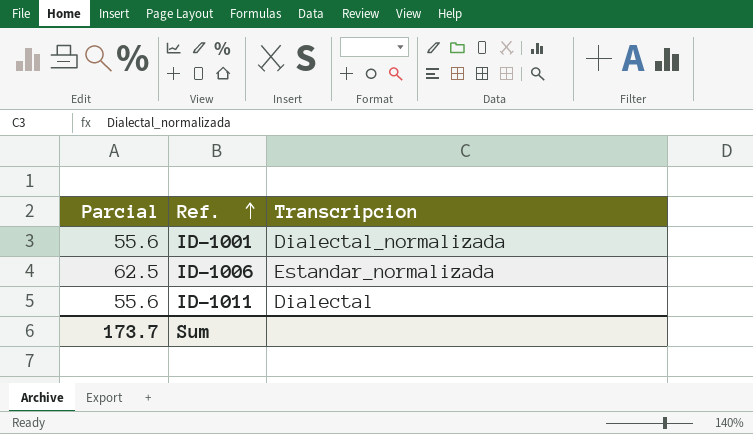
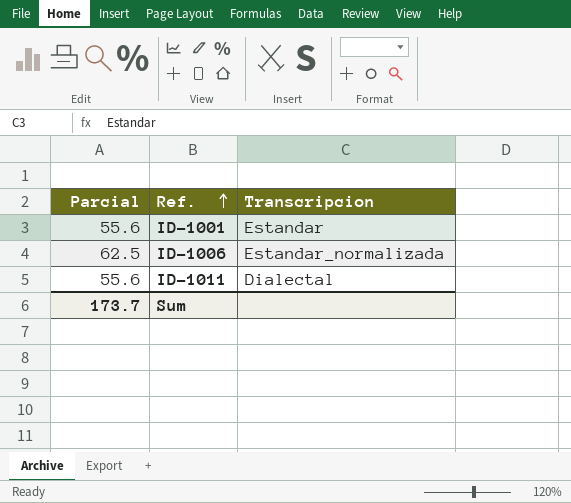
ID-1001 | Transcripcion: Dialectal_normalizada -> Estandar

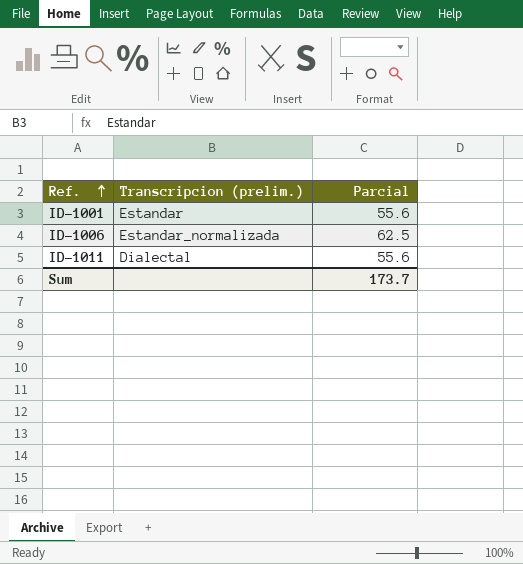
column name: Transcripcion -> Transcripcion (prelim.)
column Parcial | position: 1 -> 3

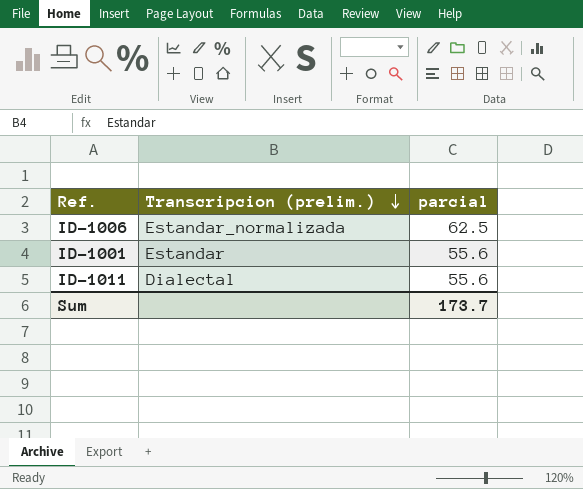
row order: Ref. ascending -> Transcripcion (prelim.) descending
column name: Parcial -> parcial

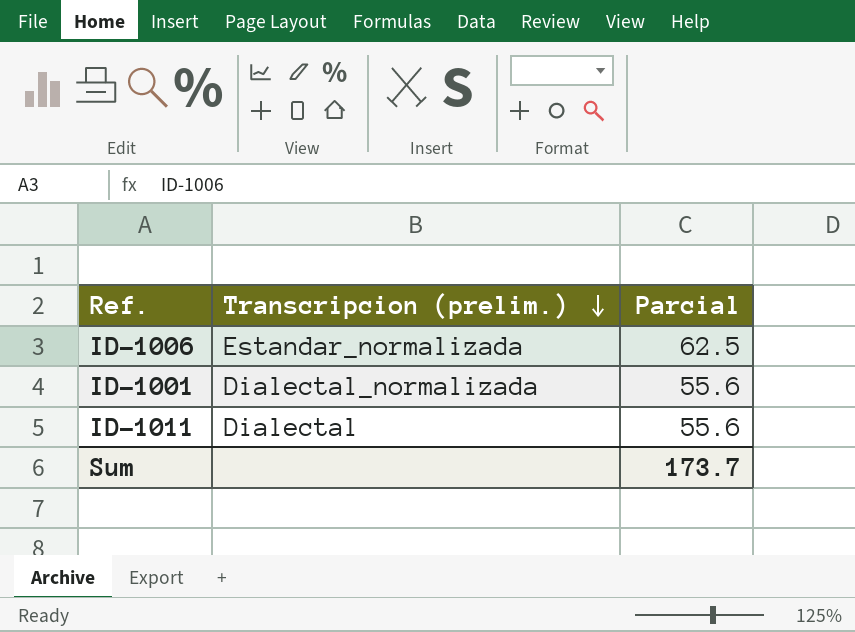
column name: parcial -> Parcial
ID-1001 | Transcripcion (prelim.): Estandar -> Dialectal_normalizada

